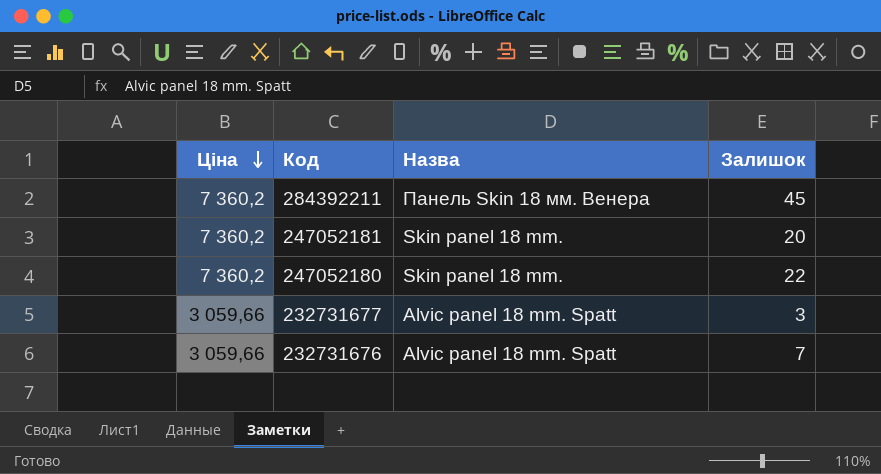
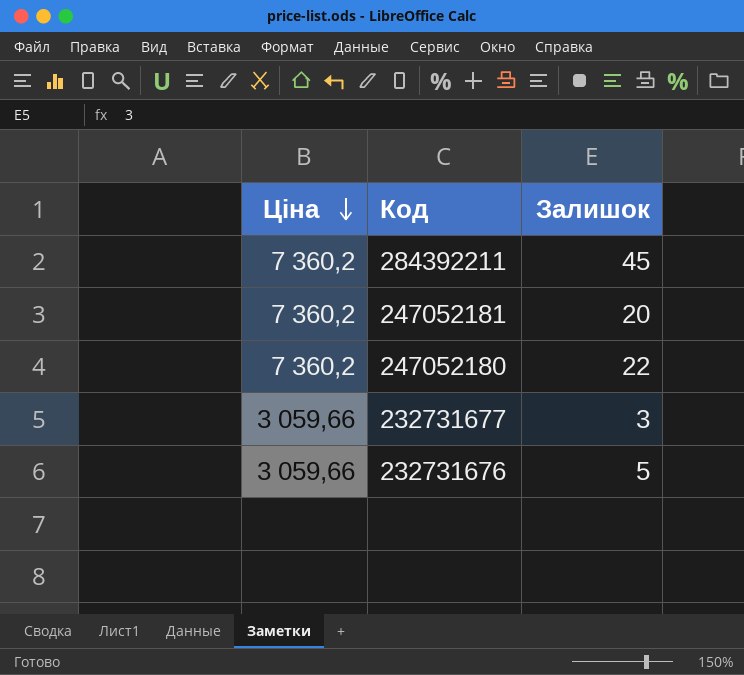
column Назва | position: 3 -> none
232731676 | Залишок: 7 -> 5

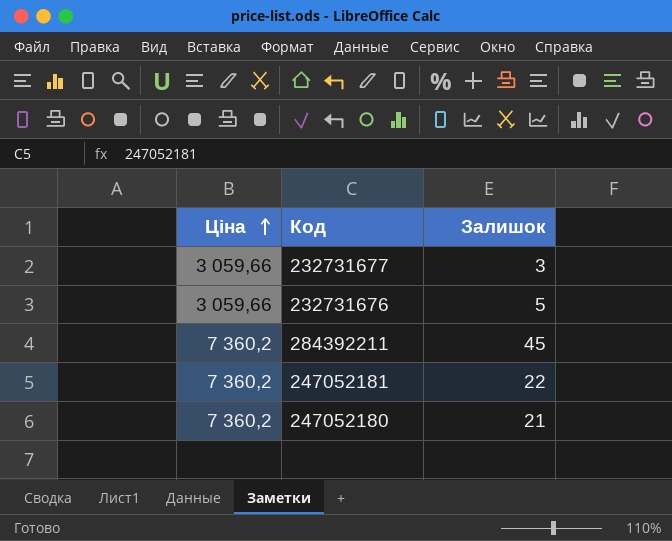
row order: Ціна descending -> Ціна ascending
247052181 | Залишок: 20 -> 22
247052180 | Залишок: 22 -> 21

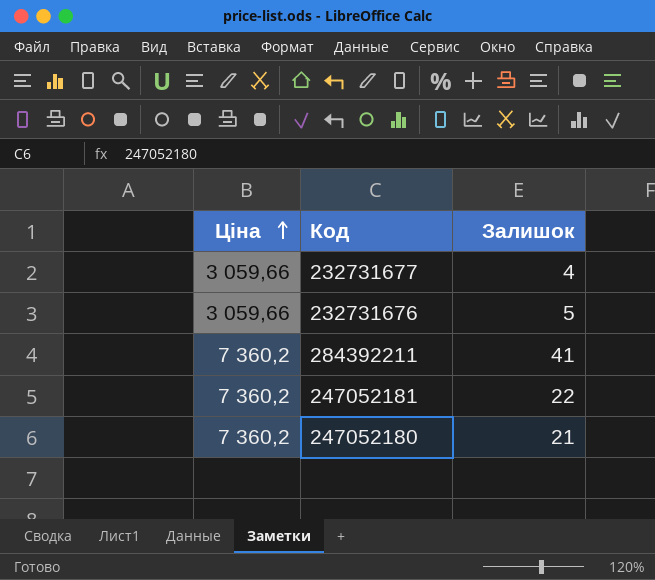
232731677 | Залишок: 3 -> 4
284392211 | Залишок: 45 -> 41

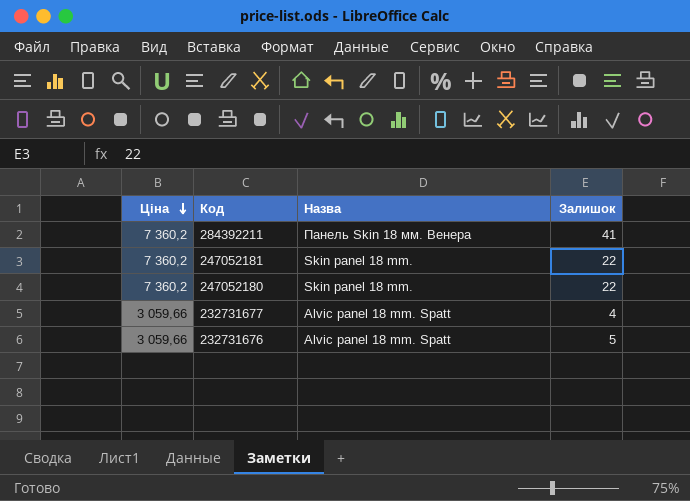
row order: Ціна ascending -> Ціна descending
column Назва | position: none -> 3
247052180 | Залишок: 21 -> 22

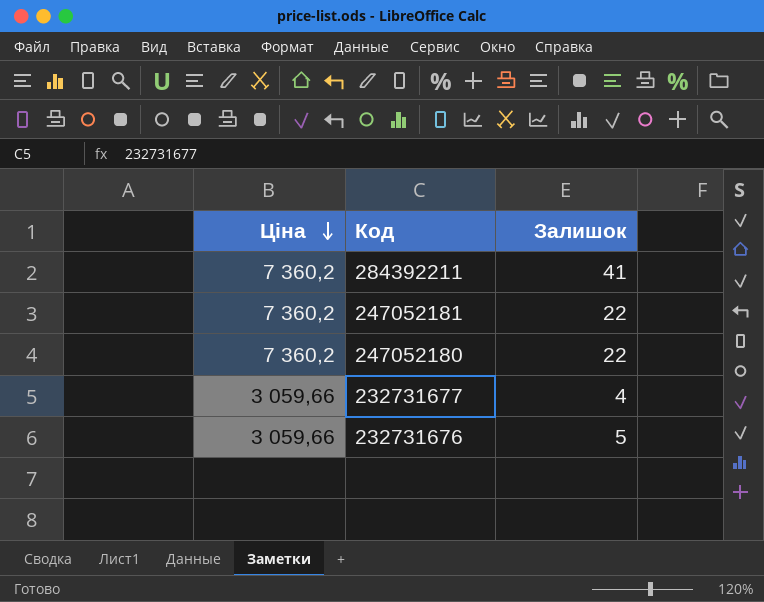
column Назва | position: 3 -> none

